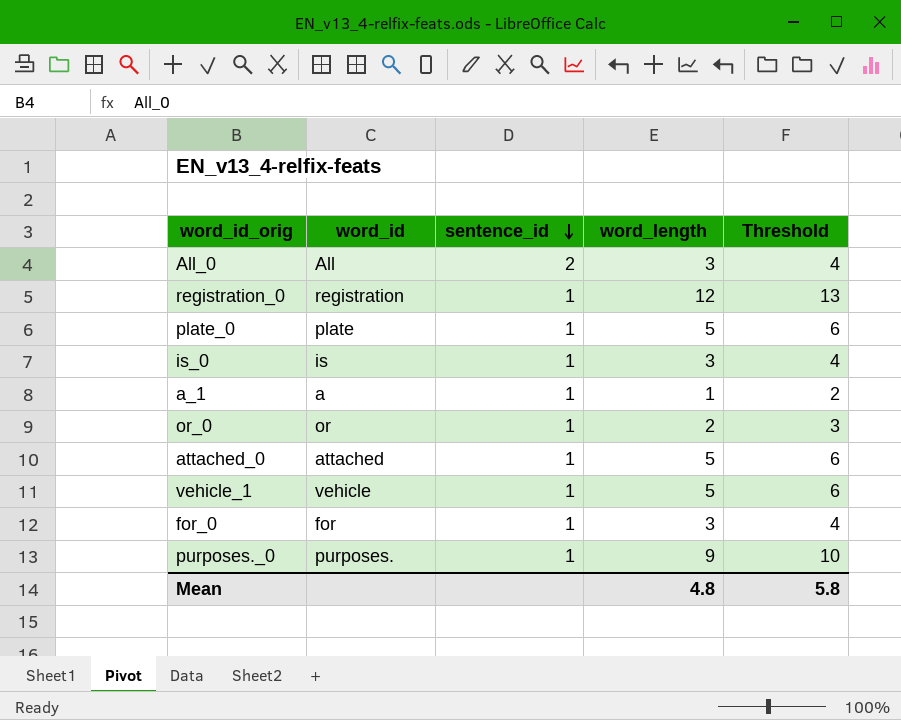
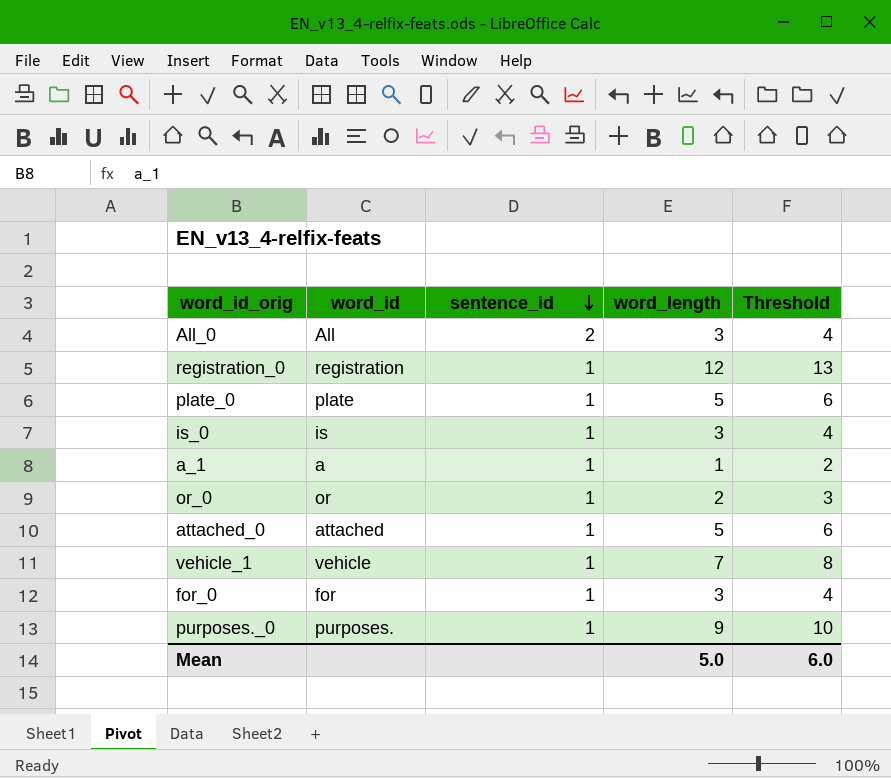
vehicle_1 | word_length: 5 -> 7
vehicle_1 | Threshold: 6 -> 8
Mean | word_length: 4.8 -> 5.0
Mean | Threshold: 5.8 -> 6.0

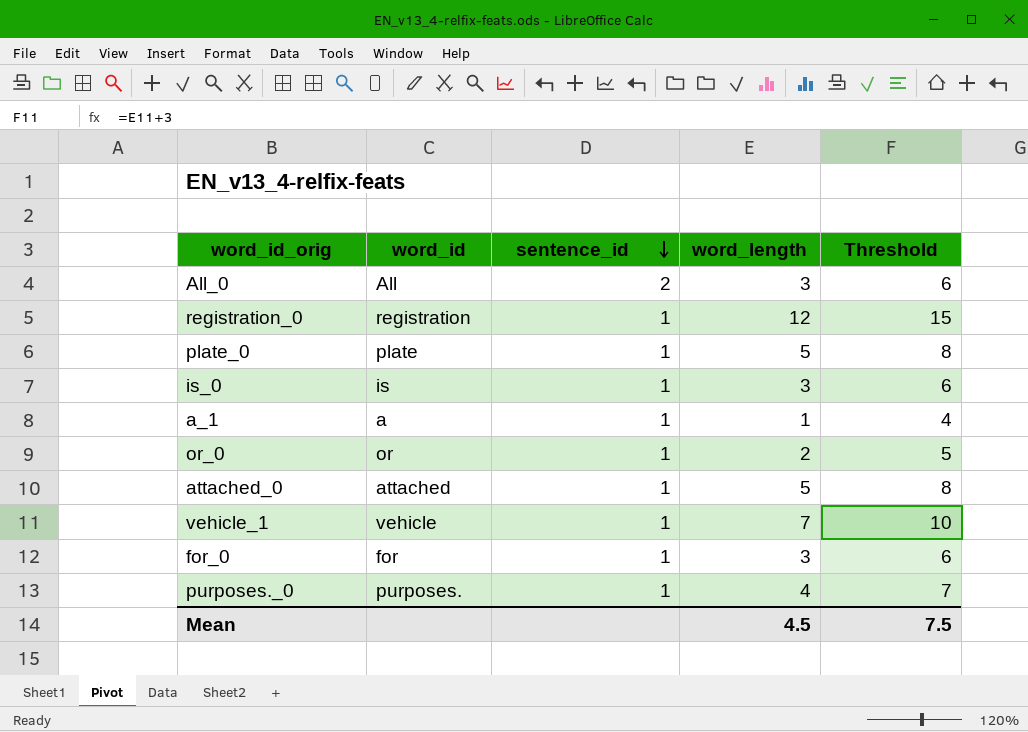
column Threshold | formula: [word_length] + 1 -> [word_length] + 3
purposes._0 | word_length: 9 -> 4
Mean | word_length: 5.0 -> 4.5
Mean | Threshold: 6.0 -> 7.5

